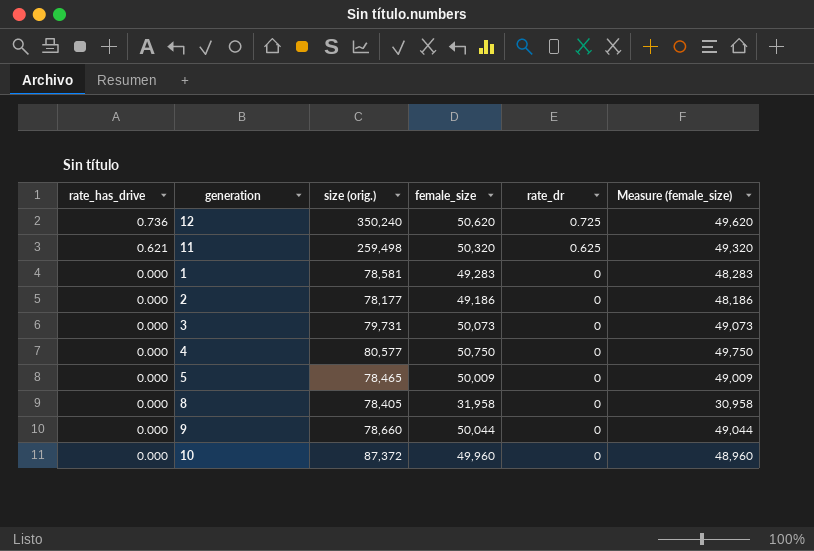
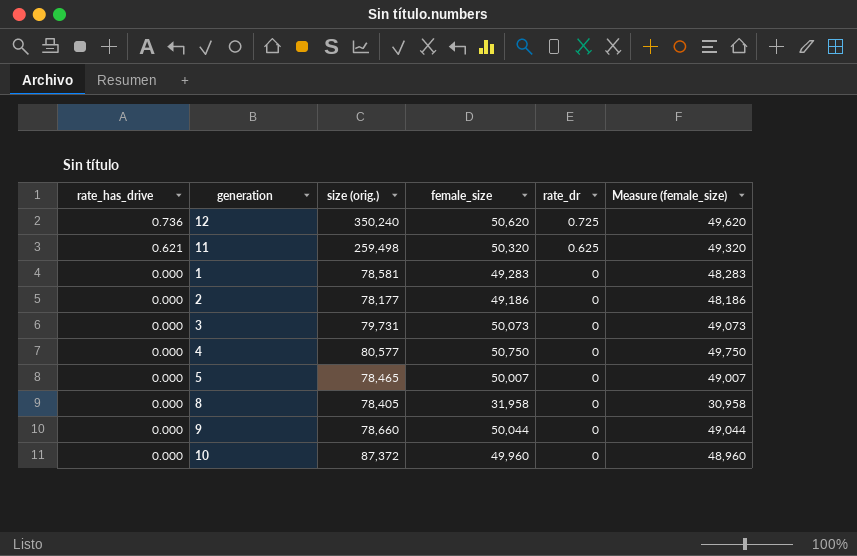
5 | female_size: 50,009 -> 50,007
5 | Measure (female_size): 49,009 -> 49,007

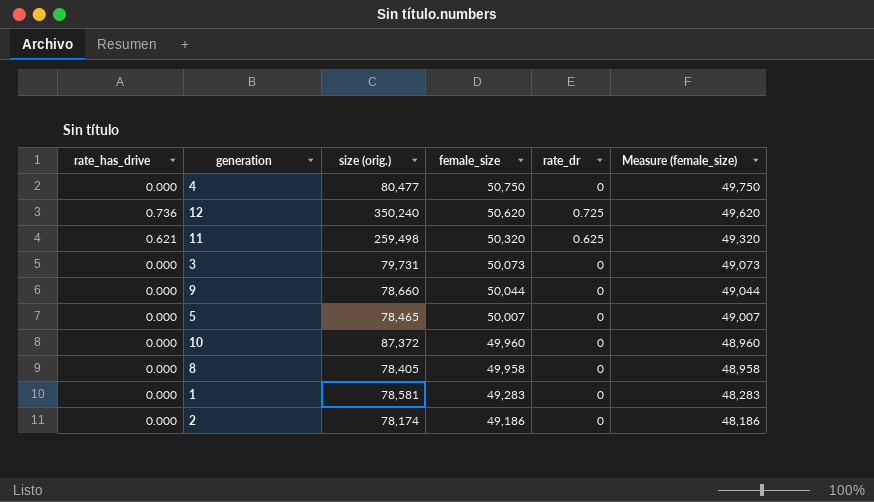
row order: rate_has_drive descending -> female_size descending
4 | size (orig.): 80,577 -> 80,477
8 | female_size: 31,958 -> 49,958
8 | Measure (female_size): 30,958 -> 48,958
2 | size (orig.): 78,177 -> 78,174

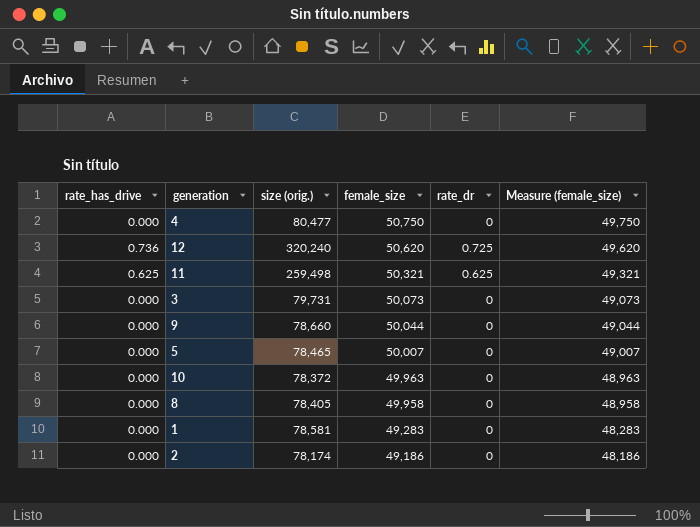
12 | size (orig.): 350,240 -> 320,240
11 | rate_has_drive: 0.621 -> 0.625
11 | female_size: 50,320 -> 50,321
11 | Measure (female_size): 49,320 -> 49,321
10 | size (orig.): 87,372 -> 78,372
10 | female_size: 49,960 -> 49,963
10 | Measure (female_size): 48,960 -> 48,963

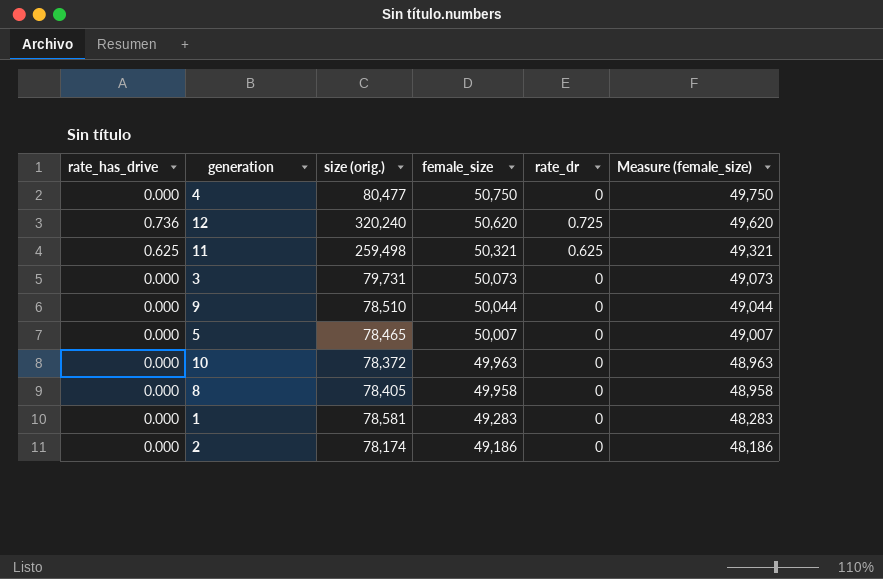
9 | size (orig.): 78,660 -> 78,510

